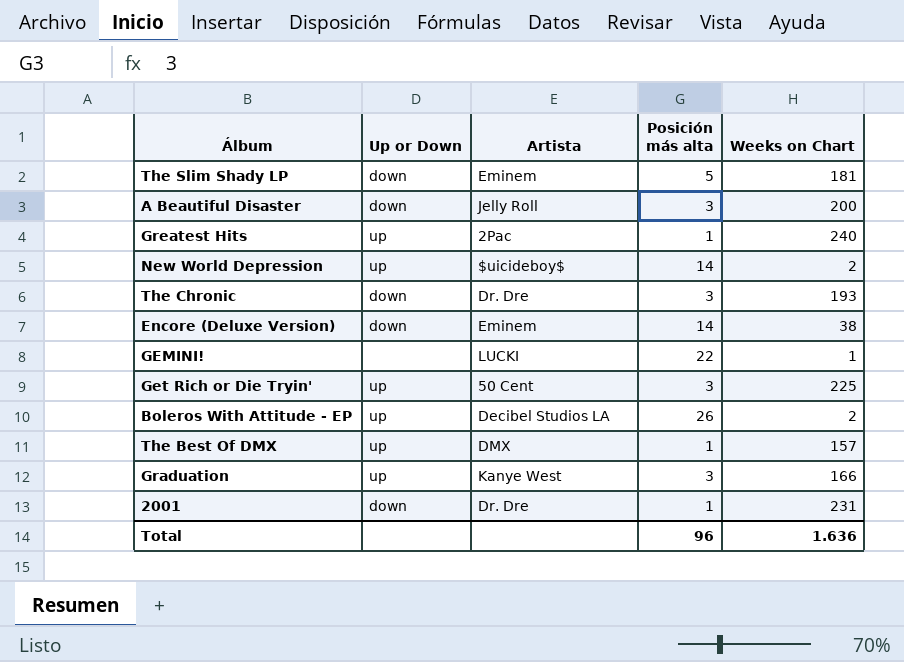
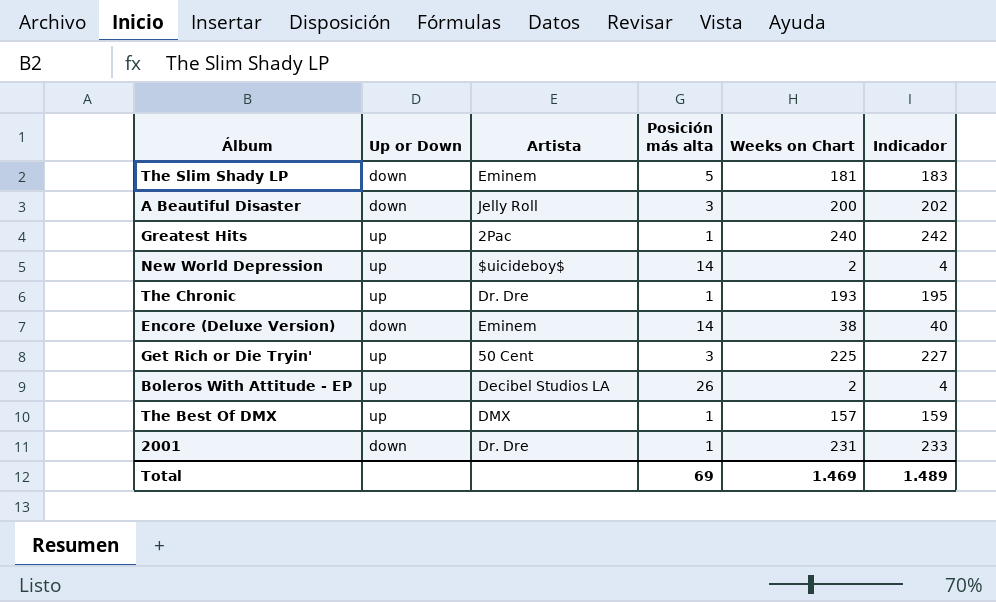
column Indicador | formula: none -> [Weeks on Chart] + 2
row GEMINI!: none | LUCKI | 22 | 1 -> none
row Graduation: up | Kanye West | 3 | 166 -> none
The Chronic | Up or Down: down -> up
The Chronic | Posición más alta: 3 -> 1
Total | Posición más alta: 96 -> 69
Total | Weeks on Chart: 1.636 -> 1.469

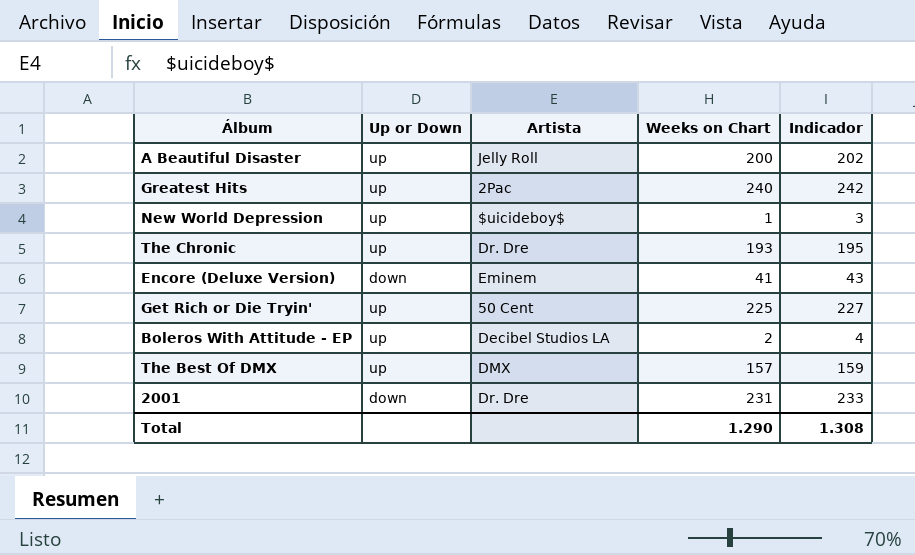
column Posición más alta | position: 4 -> none
row The Slim Shady LP: down | Eminem | 5 | 181 | 183 -> none
A Beautiful Disaster | Up or Down: down -> up
New World Depression | Weeks on Chart: 2 -> 1
New World Depression | Indicador: 4 -> 3
Encore (Deluxe Version) | Weeks on Chart: 38 -> 41
Encore (Deluxe Version) | Indicador: 40 -> 43
Total | Weeks on Chart: 1.469 -> 1.290
Total | Indicador: 1.489 -> 1.308

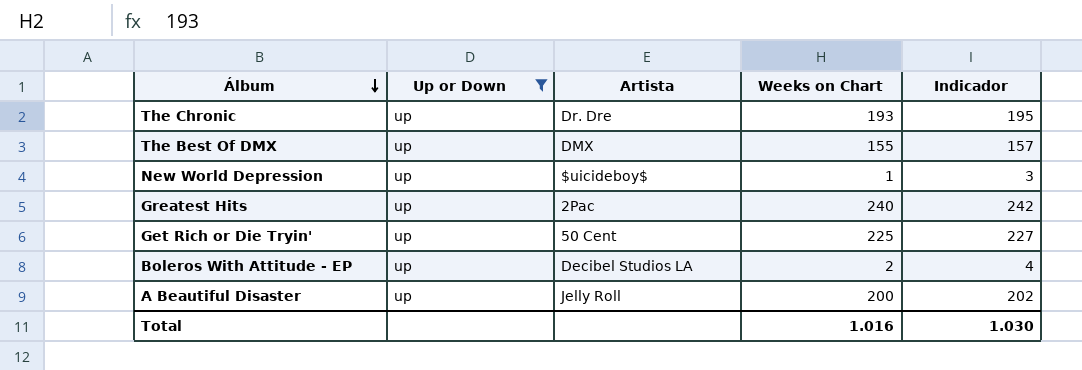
filter: none -> Up or Down = up
row order: none -> Álbum descending
The Best Of DMX | Weeks on Chart: 157 -> 155
The Best Of DMX | Indicador: 159 -> 157
Total | Weeks on Chart: 1.290 -> 1.016
Total | Indicador: 1.308 -> 1.030

